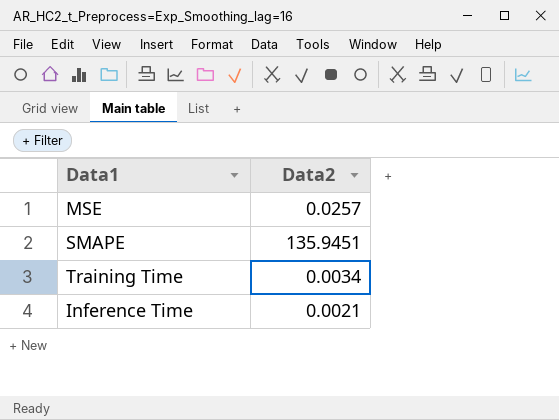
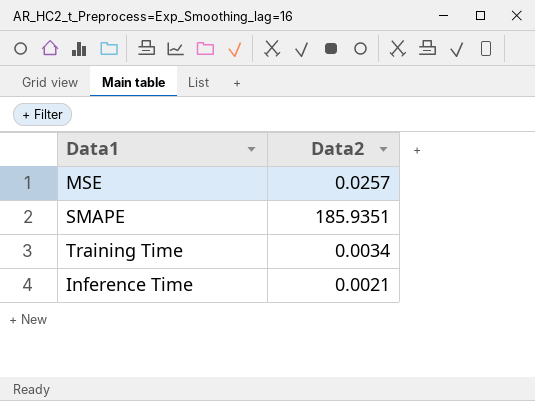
SMAPE | Data2: 135.9451 -> 185.9351

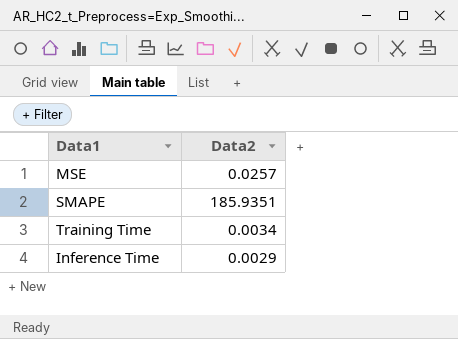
Inference Time | Data2: 0.0021 -> 0.0029

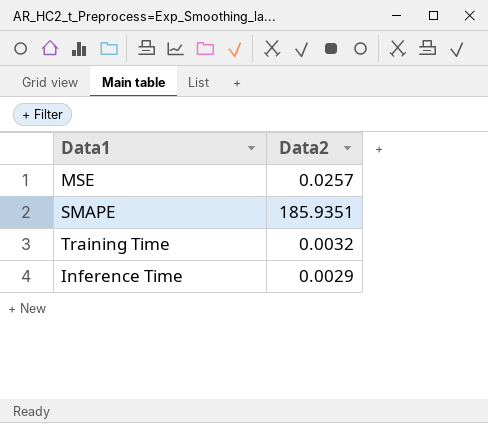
Training Time | Data2: 0.0034 -> 0.0032

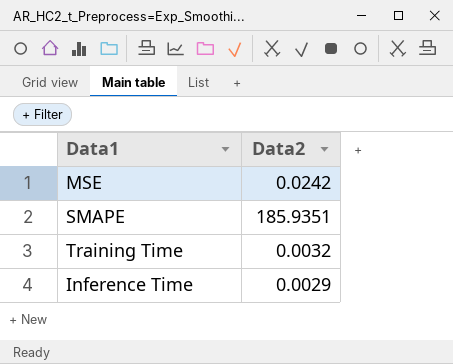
MSE | Data2: 0.0257 -> 0.0242

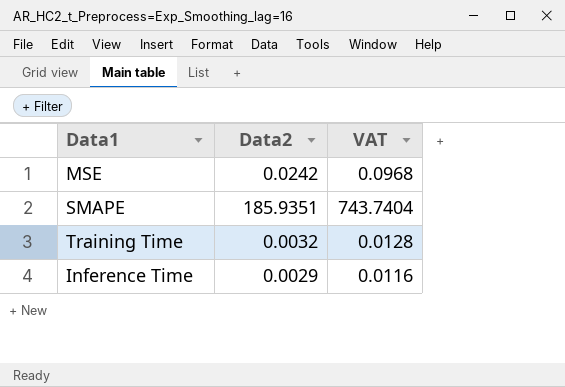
column VAT | formula: none -> [Data2] * 4

